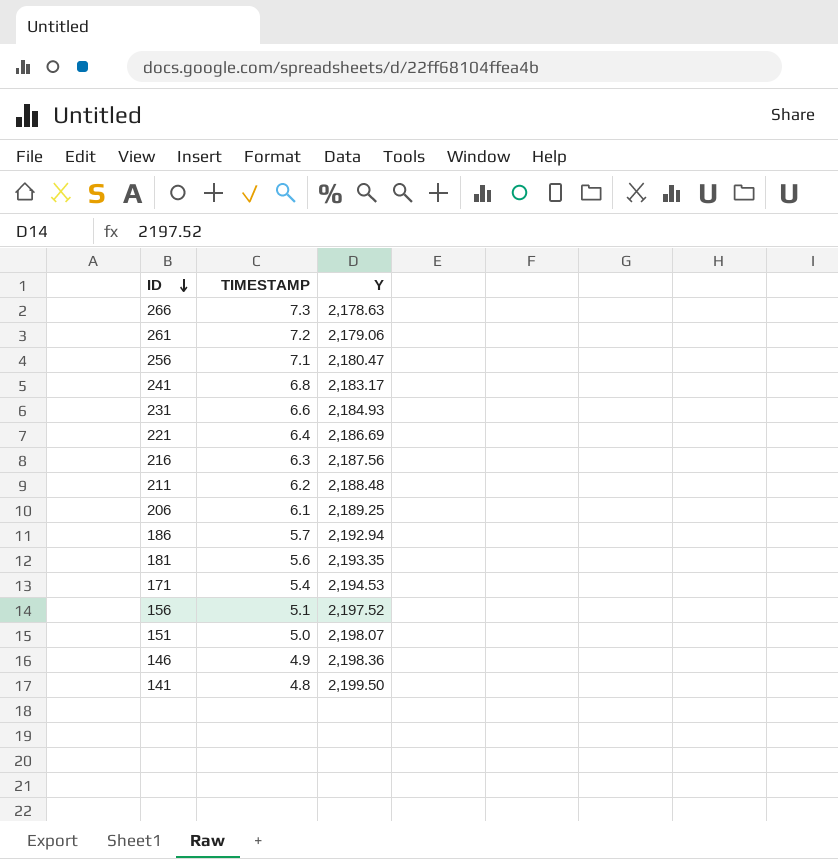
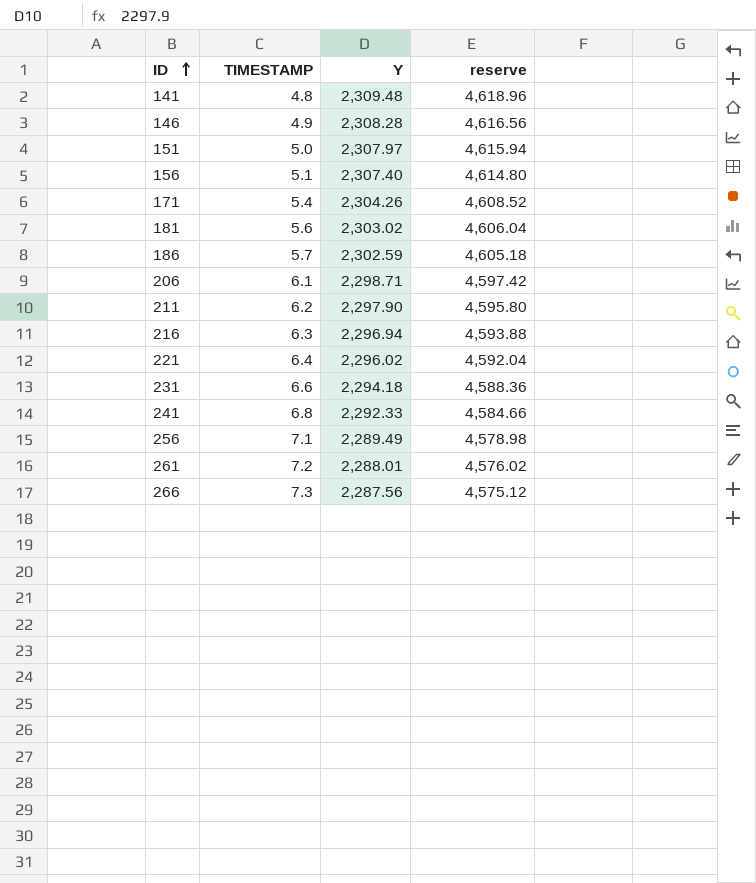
row order: ID descending -> ID ascending
column reserve | formula: none -> [Y] * 2
141 | Y: 2,199.50 -> 2,309.48
146 | Y: 2,198.36 -> 2,308.28
151 | Y: 2,198.07 -> 2,307.97
156 | Y: 2,197.52 -> 2,307.40
171 | Y: 2,194.53 -> 2,304.26
181 | Y: 2,193.35 -> 2,303.02
186 | Y: 2,192.94 -> 2,302.59
206 | Y: 2,189.25 -> 2,298.71
211 | Y: 2,188.48 -> 2,297.90
216 | Y: 2,187.56 -> 2,296.94
221 | Y: 2,186.69 -> 2,296.02
231 | Y: 2,184.93 -> 2,294.18
241 | Y: 2,183.17 -> 2,292.33
256 | Y: 2,180.47 -> 2,289.49
261 | Y: 2,179.06 -> 2,288.01
266 | Y: 2,178.63 -> 2,287.56

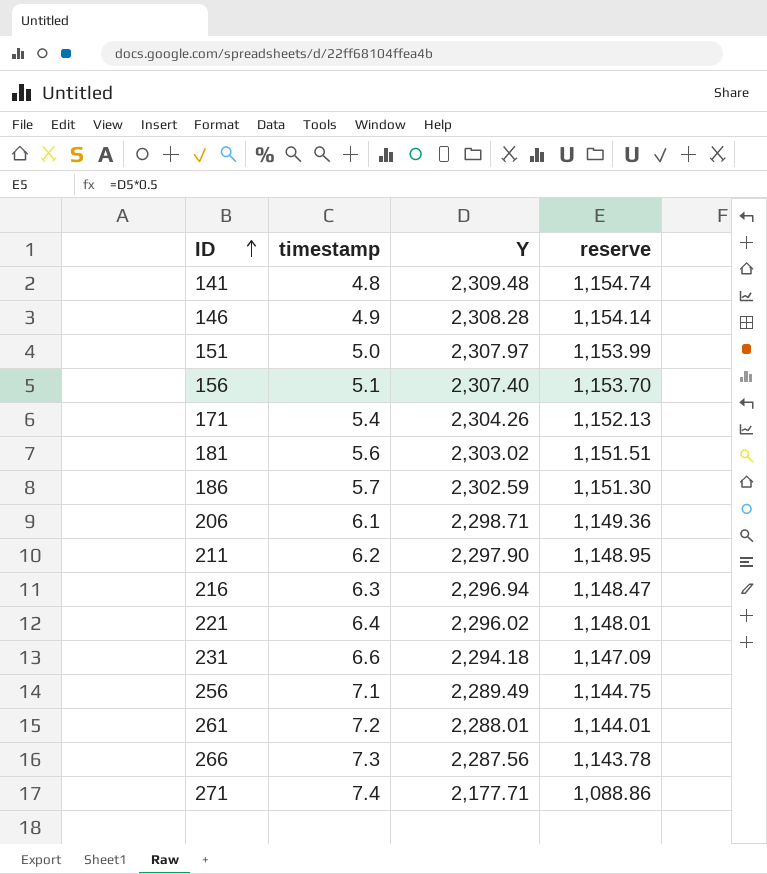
column name: TIMESTAMP -> timestamp
column reserve | formula: [Y] * 2 -> [Y] * 0.5
row 241: 6.8 | 2,292.33 | 4,584.66 -> none
row 271: none -> 7.4 | 2,177.71 | 1,088.86

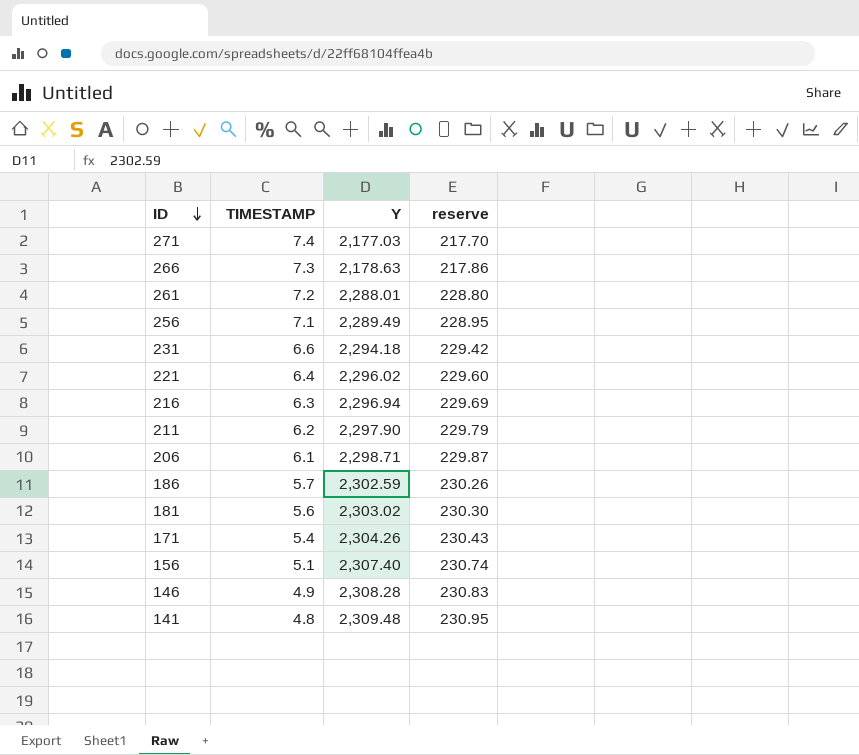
row order: ID ascending -> ID descending
column name: timestamp -> TIMESTAMP
column reserve | formula: [Y] * 0.5 -> [Y] * 0.1
row 151: 5.0 | 2,307.97 | 1,153.99 -> none
271 | Y: 2,177.71 -> 2,177.03
266 | Y: 2,287.56 -> 2,178.63

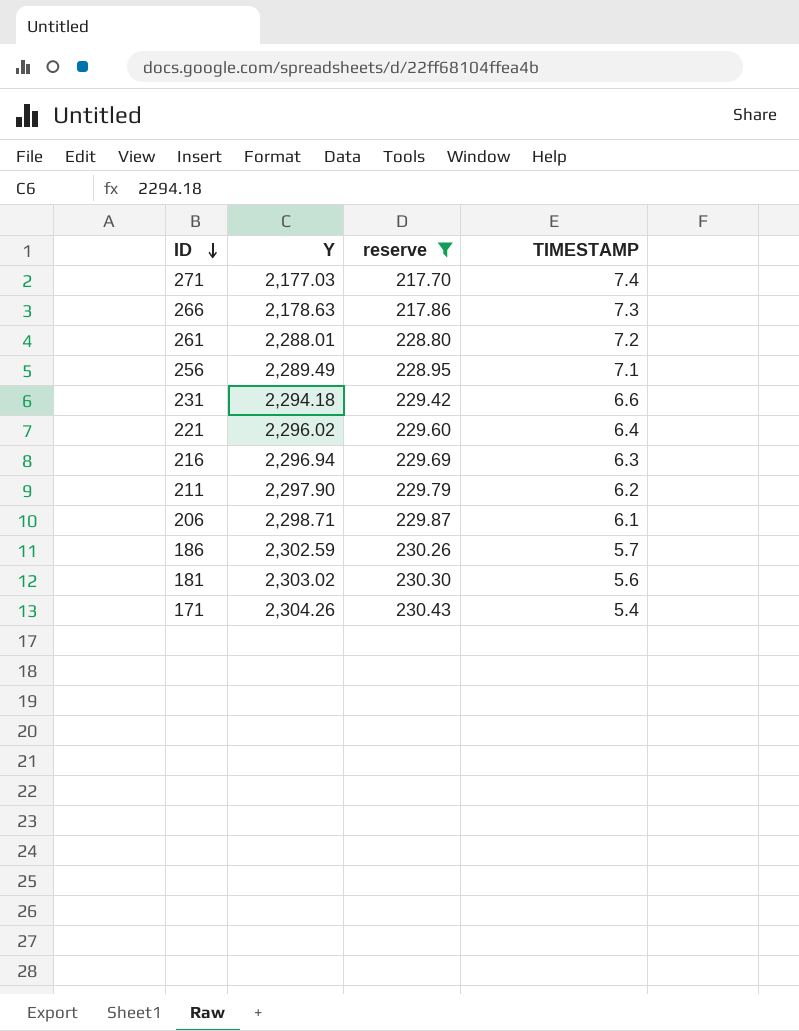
filter: none -> reserve <= 230.43
column TIMESTAMP | position: 2 -> 4

